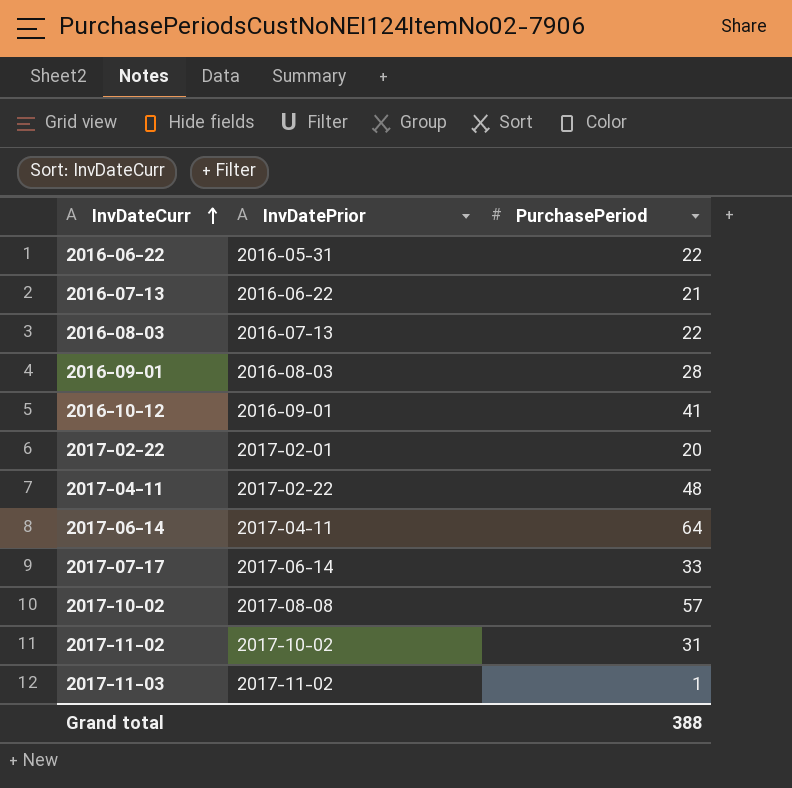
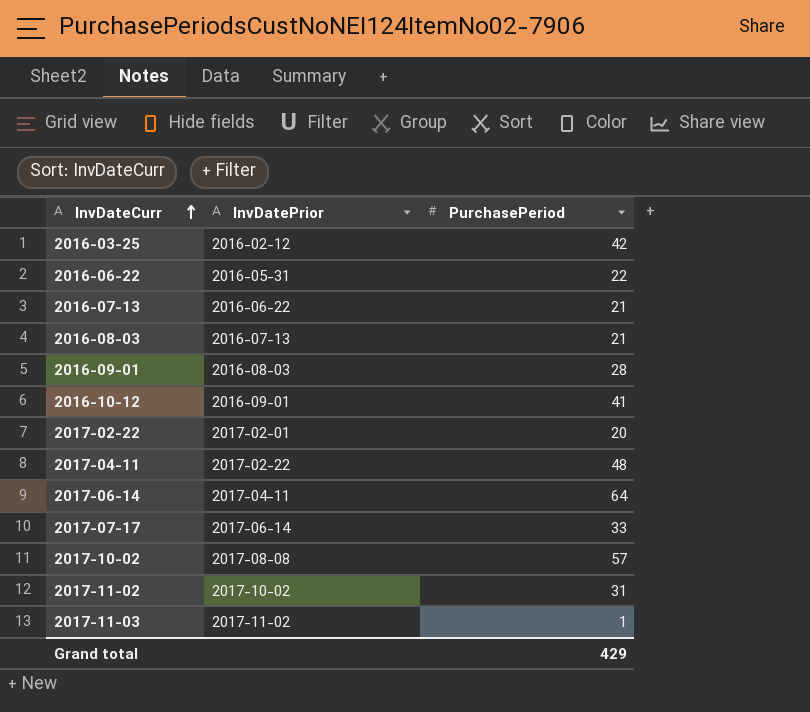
row 2016-03-25: none -> 2016-02-12 | 42
2016-08-03 | PurchasePeriod: 22 -> 21
Grand total | PurchasePeriod: 388 -> 429

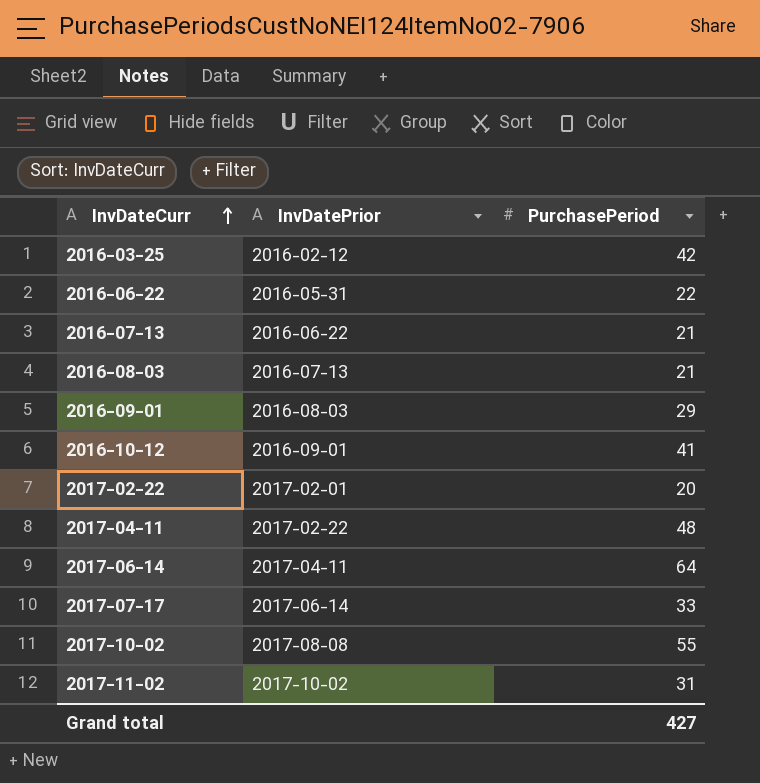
row 2017-11-03: 2017-11-02 | 1 -> none
2016-09-01 | PurchasePeriod: 28 -> 29
2017-10-02 | PurchasePeriod: 57 -> 55
Grand total | PurchasePeriod: 429 -> 427

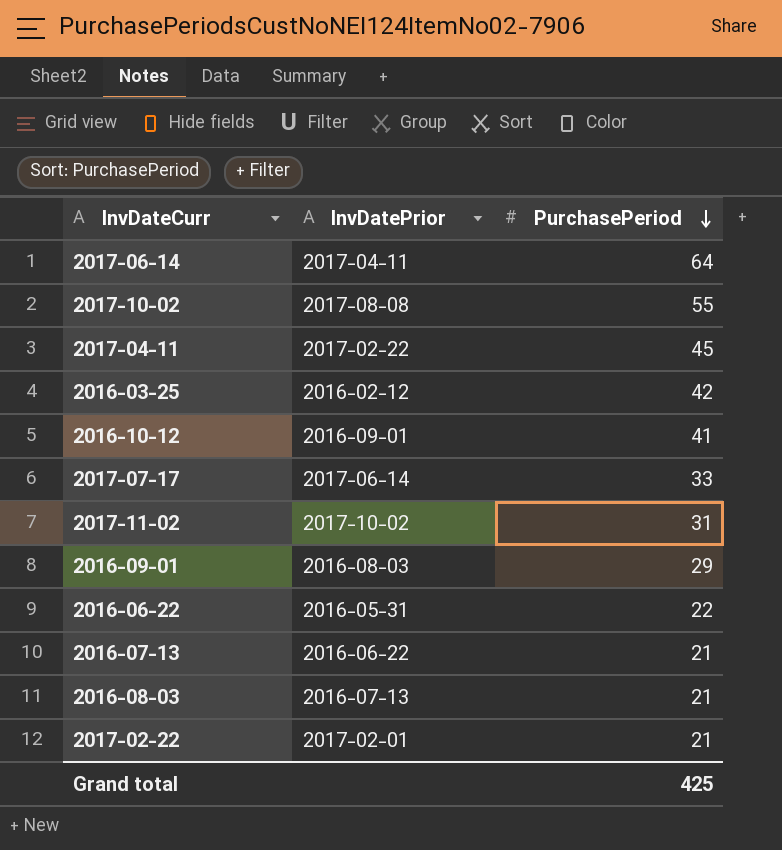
row order: InvDateCurr ascending -> PurchasePeriod descending
2017-04-11 | PurchasePeriod: 48 -> 45
2017-02-22 | PurchasePeriod: 20 -> 21
Grand total | PurchasePeriod: 427 -> 425

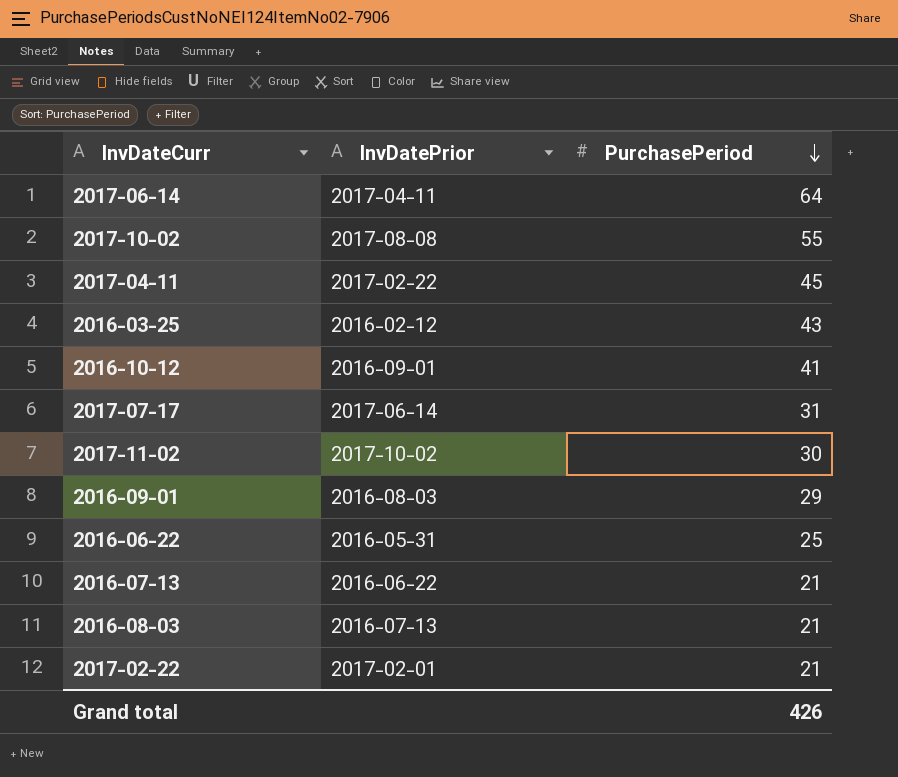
2016-03-25 | PurchasePeriod: 42 -> 43
2017-07-17 | PurchasePeriod: 33 -> 31
2017-11-02 | PurchasePeriod: 31 -> 30
2016-06-22 | PurchasePeriod: 22 -> 25
Grand total | PurchasePeriod: 425 -> 426

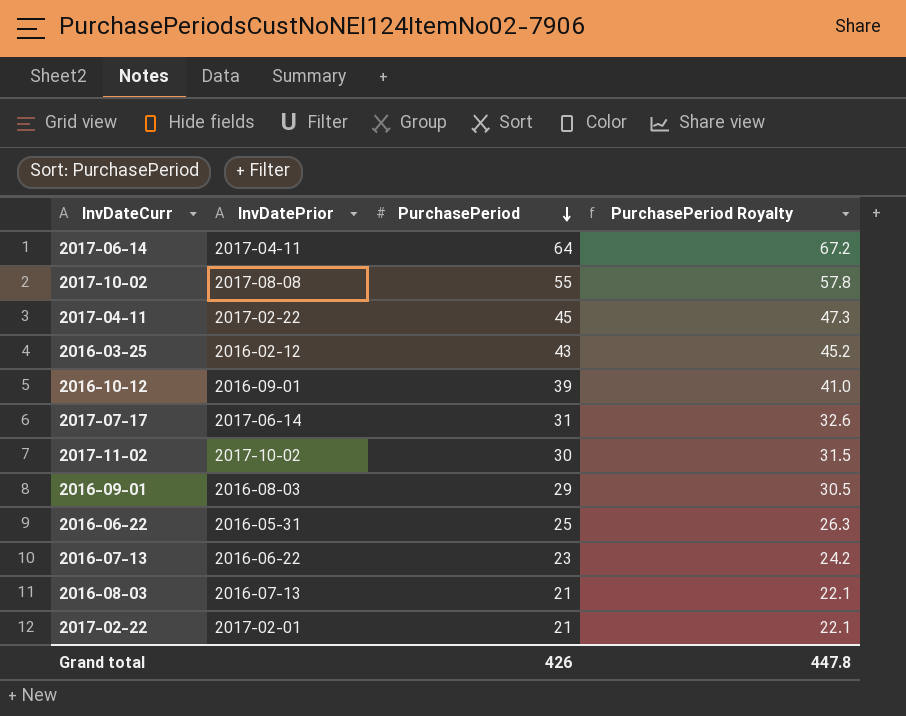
column PurchasePeriod Royalty | formula: none -> [PurchasePeriod] * 1.05
2016-10-12 | PurchasePeriod: 41 -> 39
2016-07-13 | PurchasePeriod: 21 -> 23

